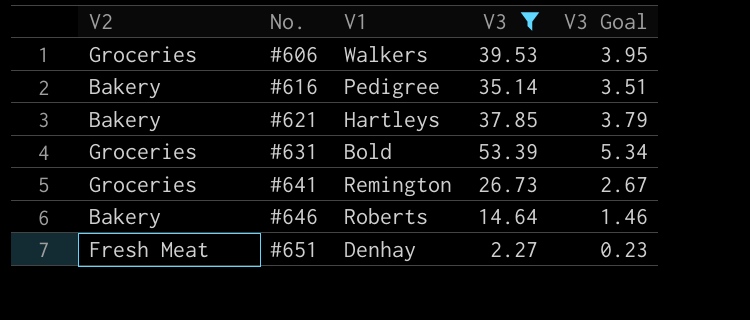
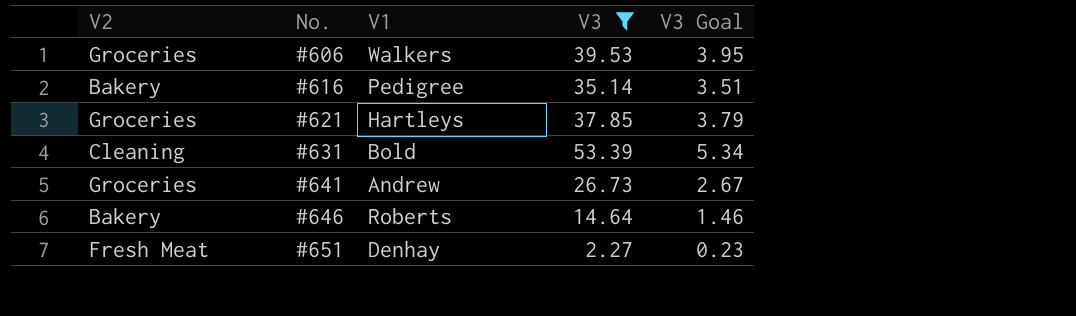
#621 | V2: Bakery -> Groceries
#631 | V2: Groceries -> Cleaning
#641 | V1: Remington -> Andrew

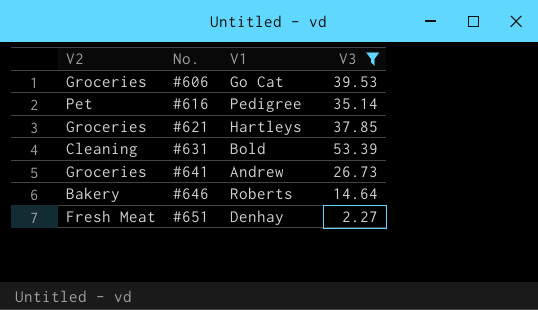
column V3 Goal | formula: [V3] * 0.1 -> none
#606 | V1: Walkers -> Go Cat
#616 | V2: Bakery -> Pet

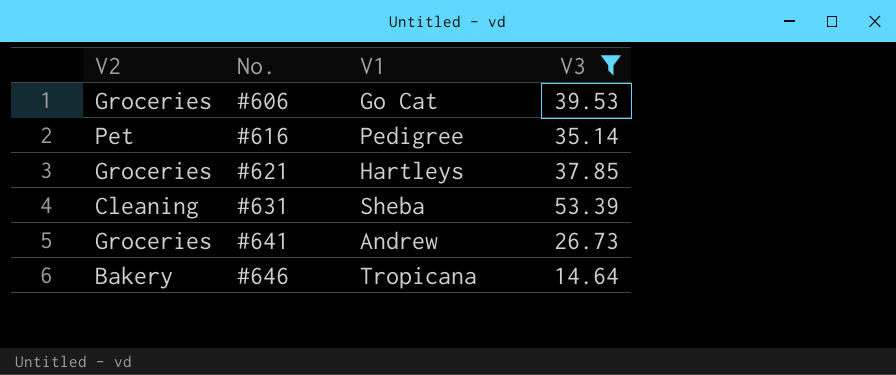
row #651: Fresh Meat | Denhay | 2.27 -> none
#631 | V1: Bold -> Sheba
#646 | V1: Roberts -> Tropicana

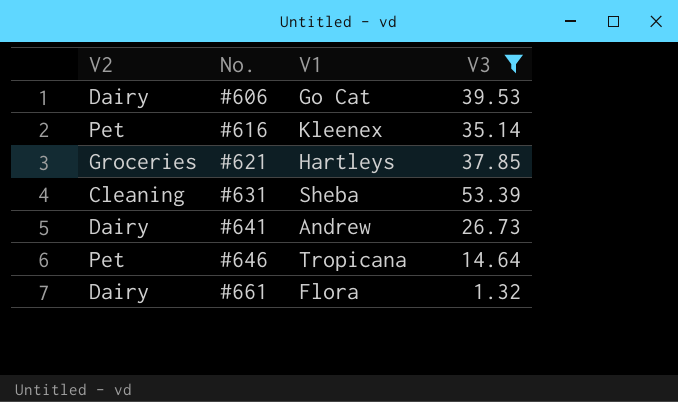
#606 | V2: Groceries -> Dairy
#616 | V1: Pedigree -> Kleenex
#641 | V2: Groceries -> Dairy
#646 | V2: Bakery -> Pet
row #661: none -> Dairy | Flora | 1.32

